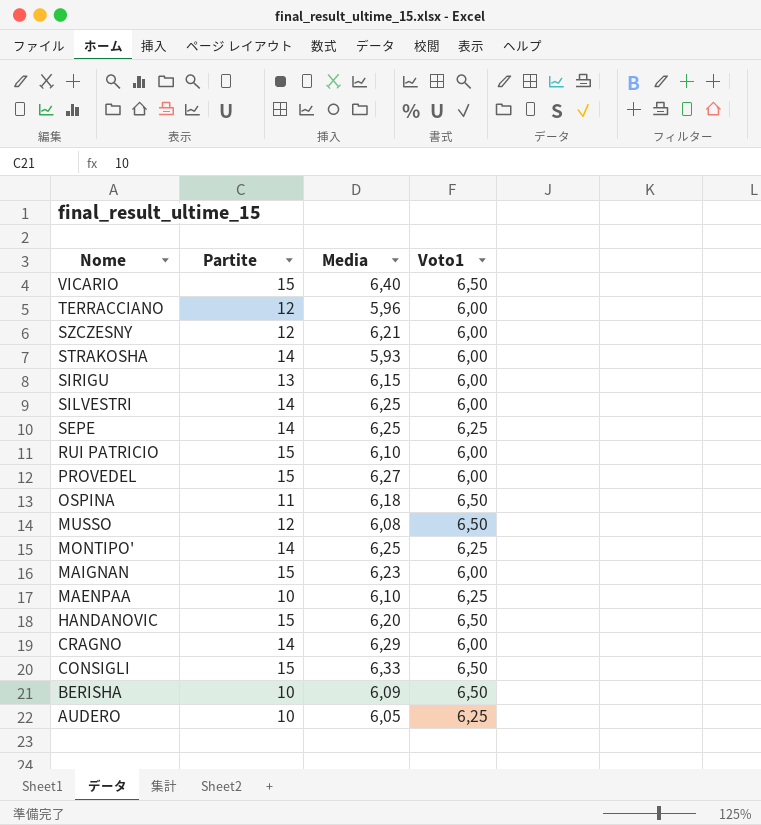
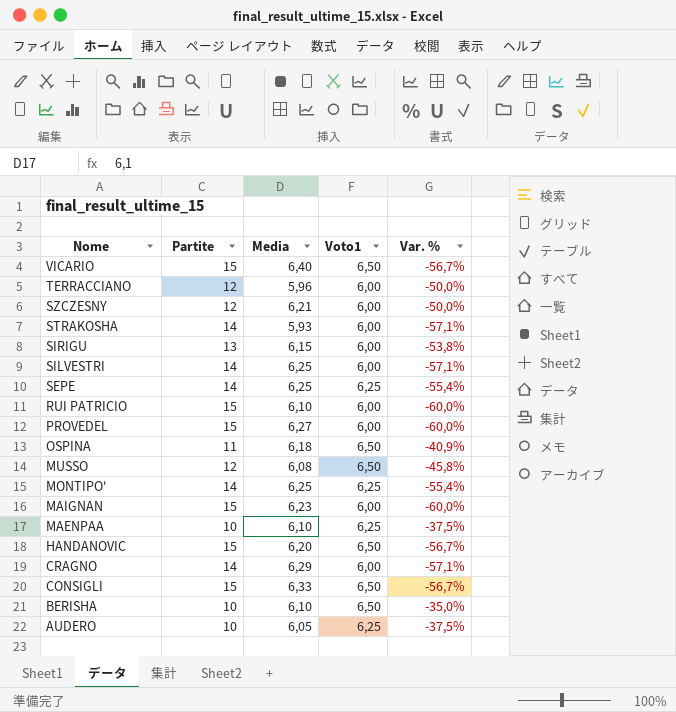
column Var. % | formula: none -> ([Voto1] - [Partite]) / [Partite]
BERISHA | Media: 6,09 -> 6,10

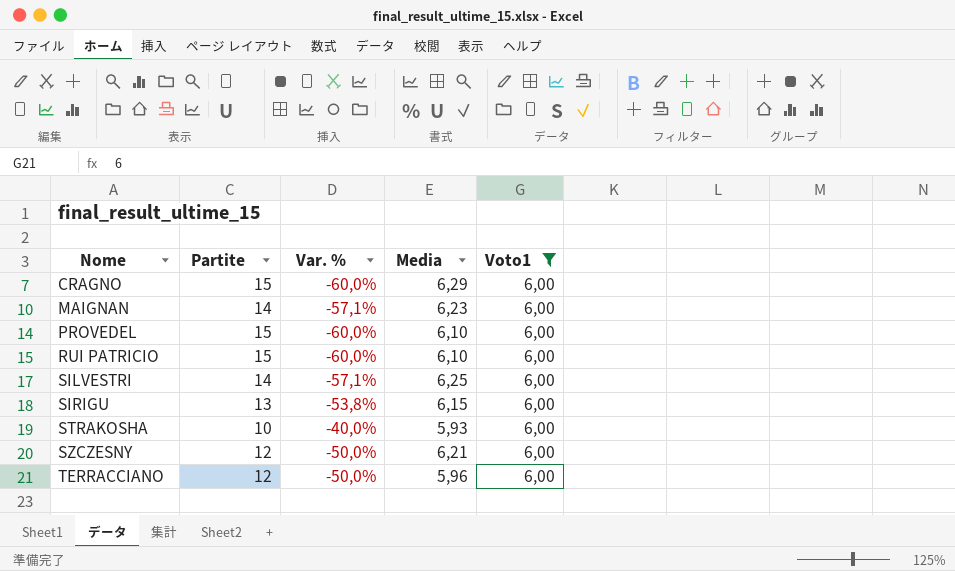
filter: none -> Voto1 = 6,00
row order: Nome descending -> Nome ascending
column Var. % | position: 5 -> 3
CRAGNO | Partite: 14 -> 15
CRAGNO | Var. %: -57,1% -> -60,0%
MAIGNAN | Partite: 15 -> 14
MAIGNAN | Var. %: -60,0% -> -57,1%
PROVEDEL | Media: 6,27 -> 6,10
STRAKOSHA | Partite: 14 -> 10
STRAKOSHA | Var. %: -57,1% -> -40,0%

